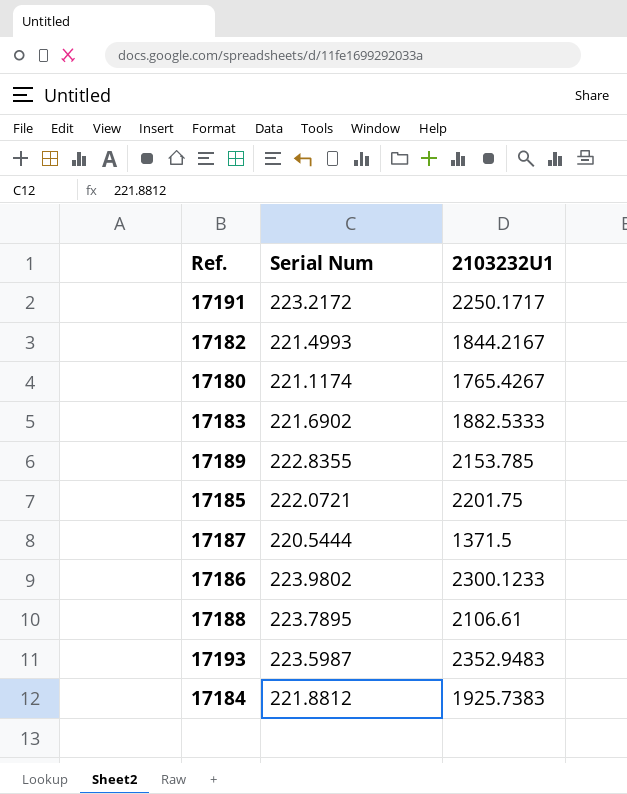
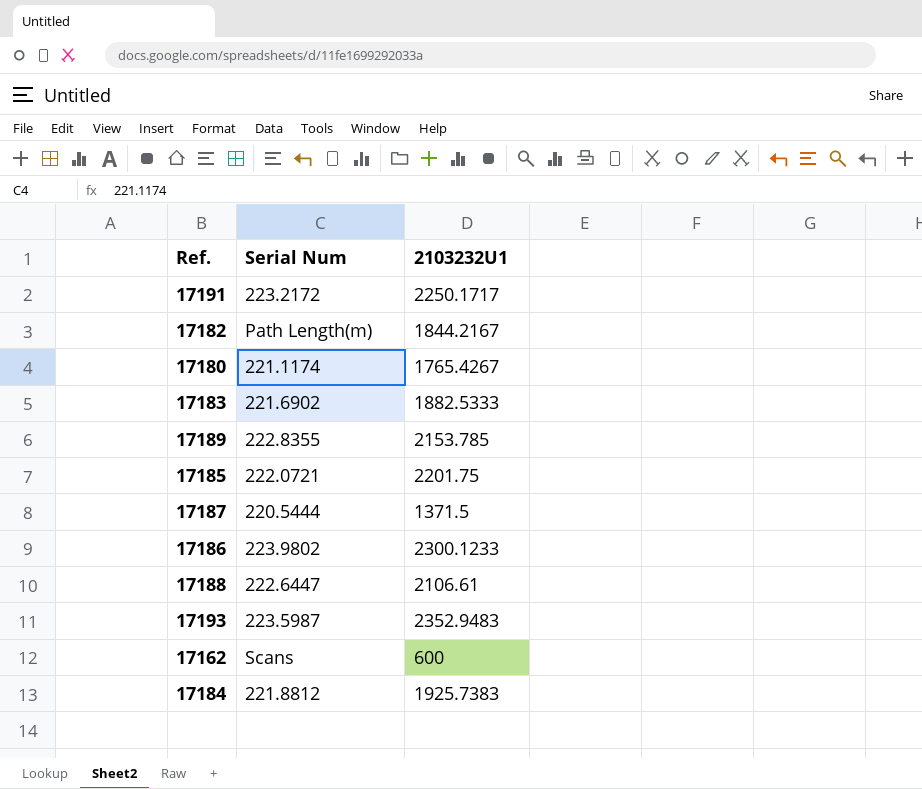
17182 | Serial Num: 221.4993 -> Path Length(m)
17188 | Serial Num: 223.7895 -> 222.6447
row 17162: none -> Scans | 600

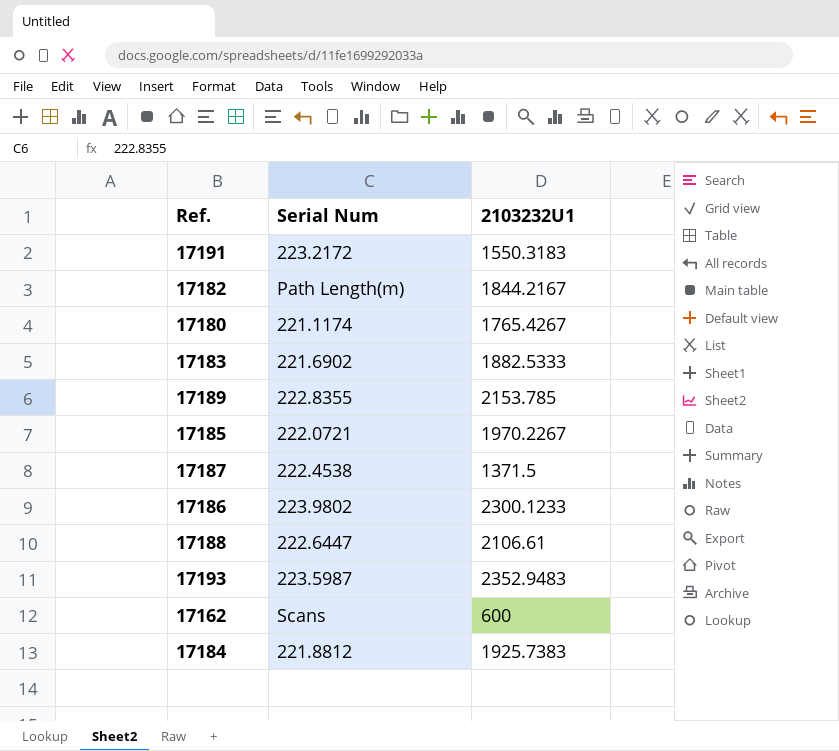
17191 | 2103232U1: 2250.1717 -> 1550.3183
17185 | 2103232U1: 2201.75 -> 1970.2267
17187 | Serial Num: 220.5444 -> 222.4538

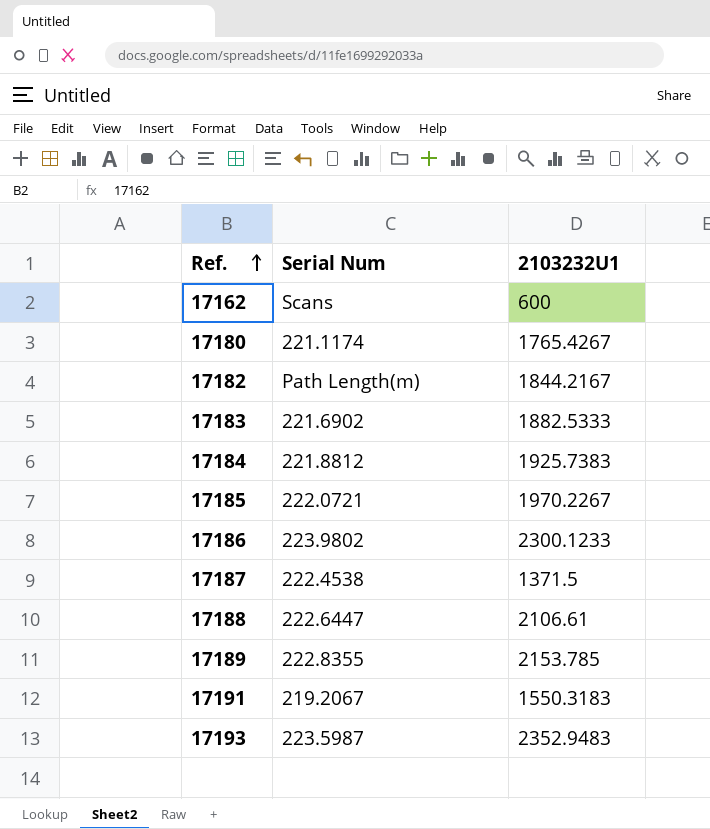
row order: none -> Ref. ascending
17191 | Serial Num: 223.2172 -> 219.2067

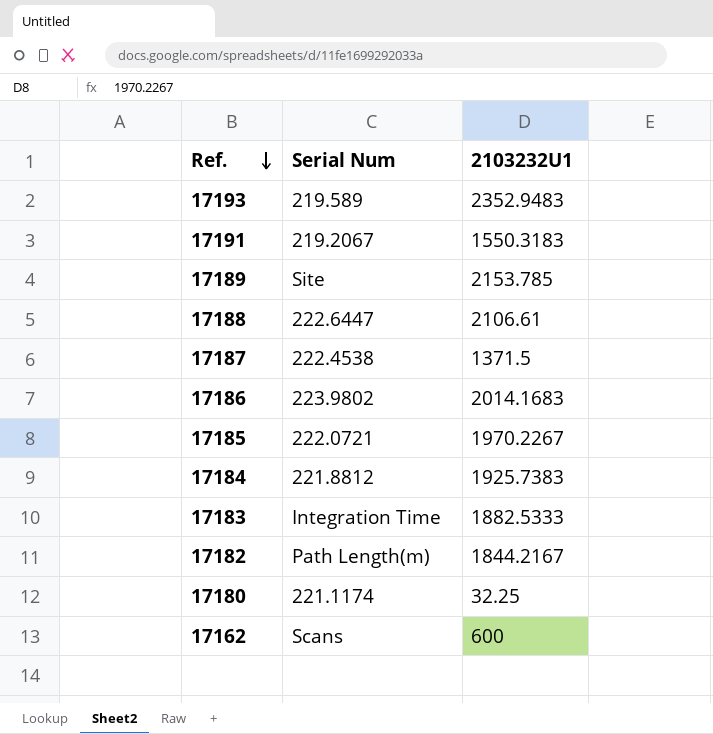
row order: Ref. ascending -> Ref. descending
17193 | Serial Num: 223.5987 -> 219.589
17189 | Serial Num: 222.8355 -> Site
17186 | 2103232U1: 2300.1233 -> 2014.1683
17183 | Serial Num: 221.6902 -> Integration Time
17180 | 2103232U1: 1765.4267 -> 32.25

